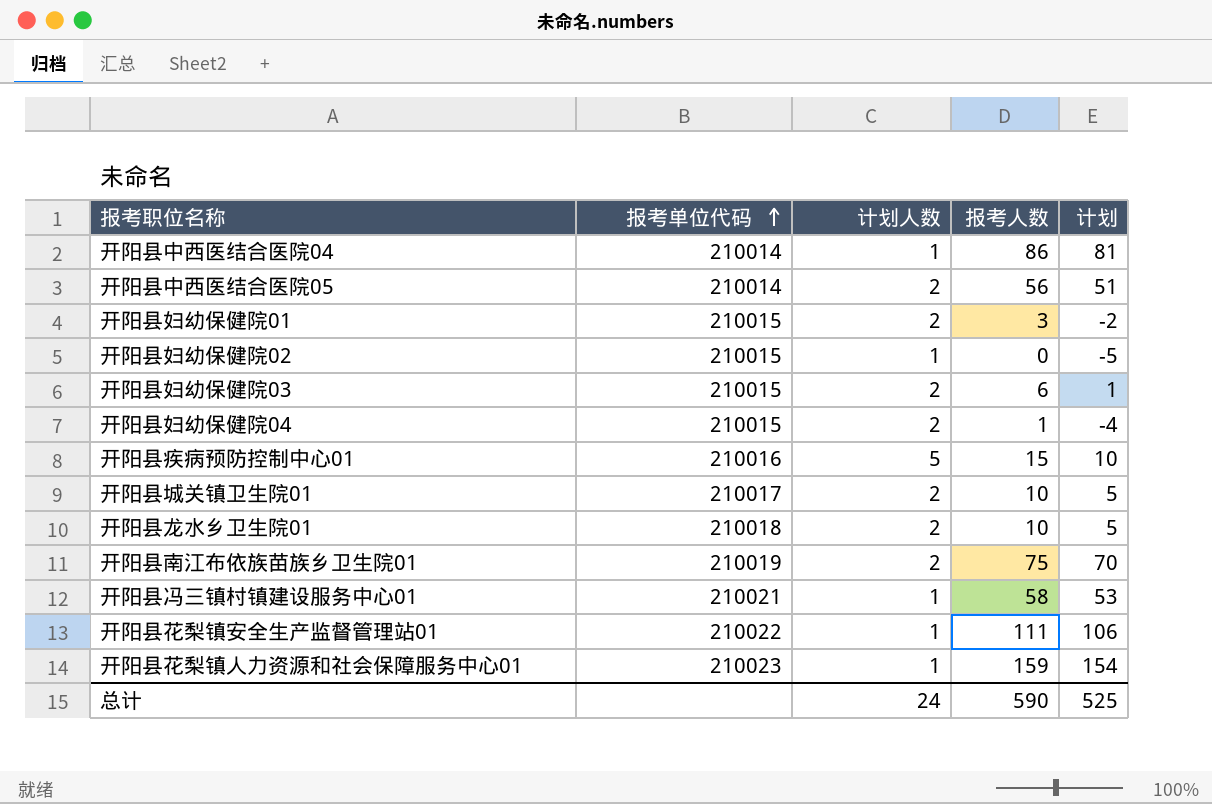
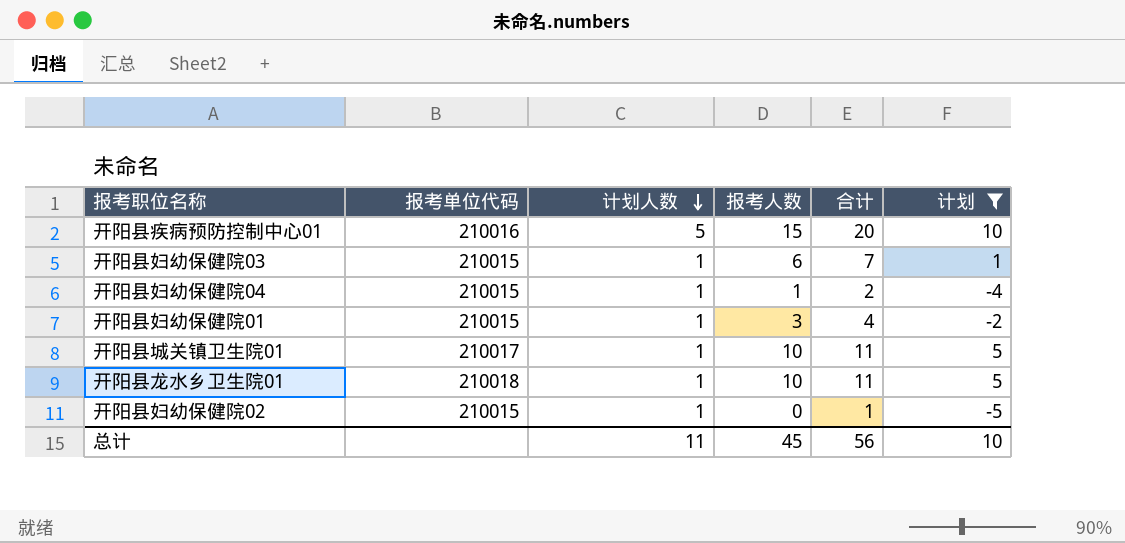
filter: none -> 计划 <= 10
row order: 报考单位代码 ascending -> 计划人数 descending
column 合计 | formula: none -> [计划人数] + [报考人数]
开阳县妇幼保健院03 | 计划人数: 2 -> 1
开阳县妇幼保健院04 | 计划人数: 2 -> 1
开阳县妇幼保健院01 | 计划人数: 2 -> 1
开阳县城关镇卫生院01 | 计划人数: 2 -> 1
开阳县龙水乡卫生院01 | 计划人数: 2 -> 1
总计 | 计划人数: 24 -> 11
总计 | 报考人数: 590 -> 45
总计 | 计划: 525 -> 10

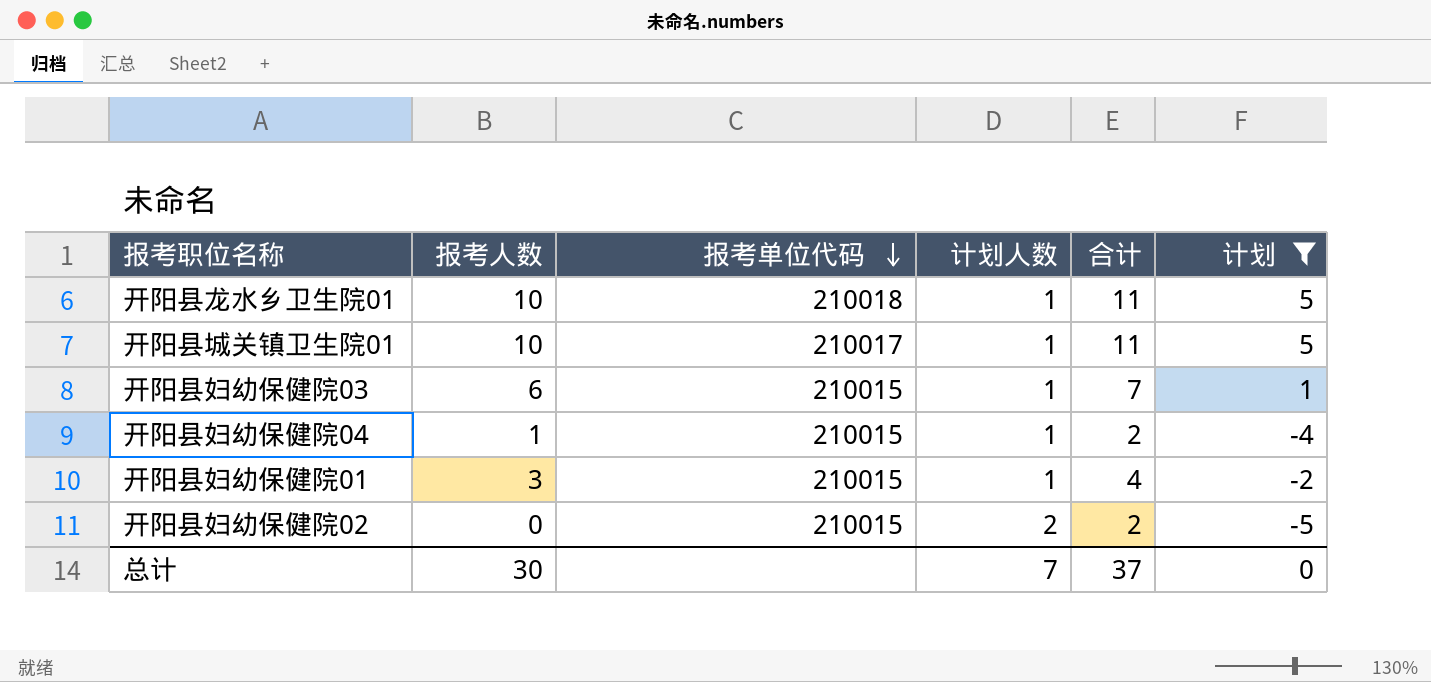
row order: 计划人数 descending -> 报考单位代码 descending
column 报考人数 | position: 4 -> 2
row 开阳县疾病预防控制中心01: 210016 | 5 | 15 | 20 | 10 -> none
开阳县妇幼保健院02 | 计划人数: 1 -> 2
开阳县妇幼保健院02 | 合计: 1 -> 2
总计 | 报考人数: 45 -> 30
总计 | 计划人数: 11 -> 7
总计 | 合计: 56 -> 37
总计 | 计划: 10 -> 0

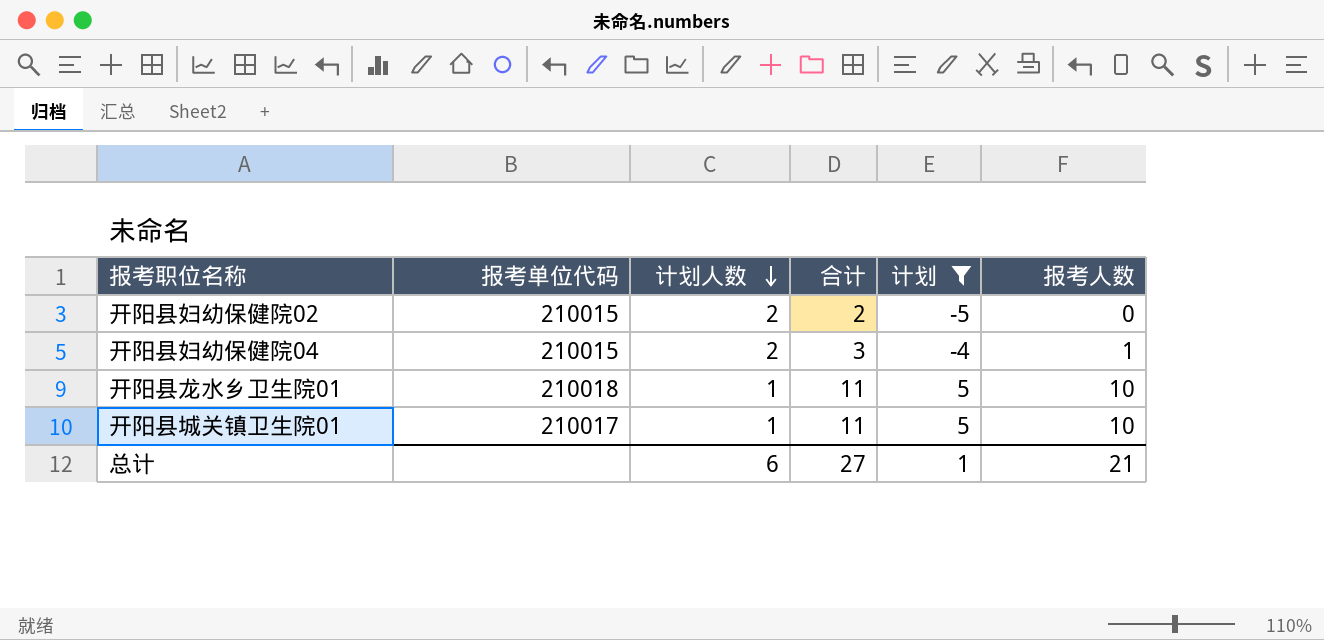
row order: 报考单位代码 descending -> 计划人数 descending
column 报考人数 | position: 2 -> 6
row 开阳县妇幼保健院03: 6 | 210015 | 1 | 7 | 1 -> none
row 开阳县妇幼保健院01: 3 | 210015 | 1 | 4 | -2 -> none
开阳县妇幼保健院04 | 计划人数: 1 -> 2
开阳县妇幼保健院04 | 合计: 2 -> 3
总计 | 计划人数: 7 -> 6
总计 | 合计: 37 -> 27
总计 | 计划: 0 -> 1
总计 | 报考人数: 30 -> 21

